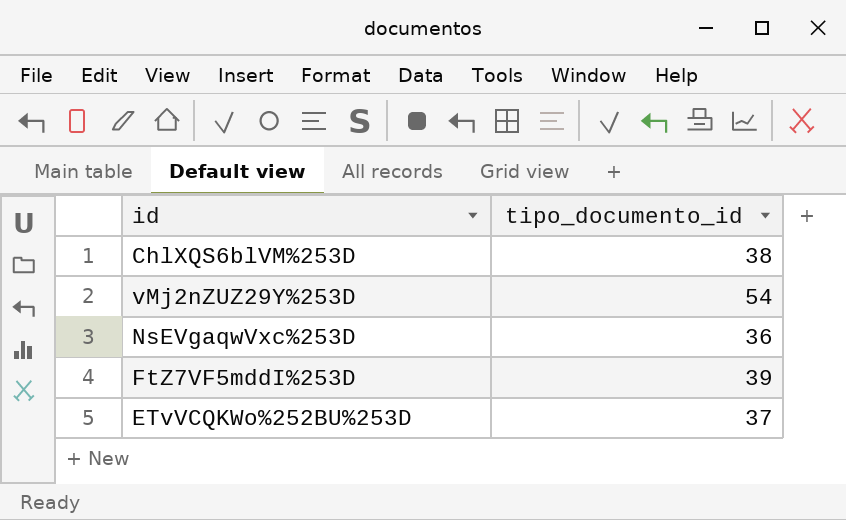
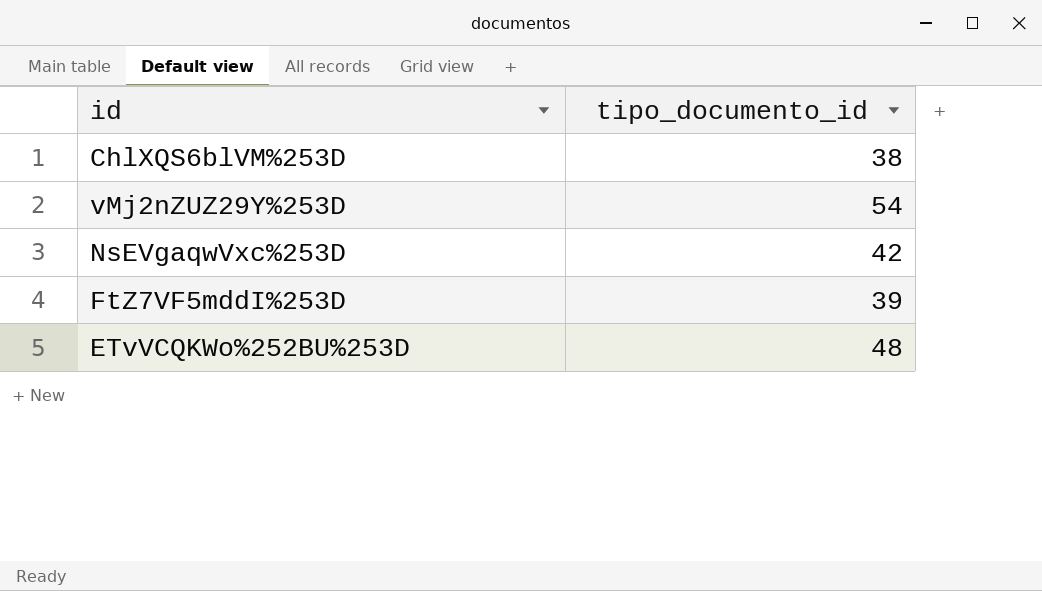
NsEVgaqwVxc%253D | tipo_documento_id: 36 -> 42
ETvVCQKWo%252BU%253D | tipo_documento_id: 37 -> 48

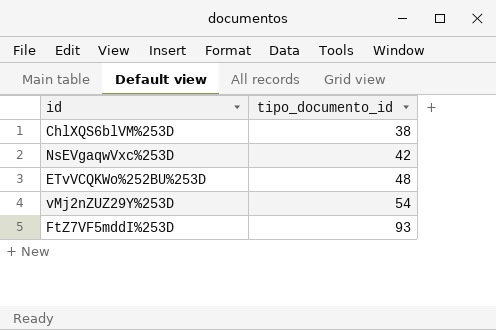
row order: none -> tipo_documento_id ascending
FtZ7VF5mddI%253D | tipo_documento_id: 39 -> 93

